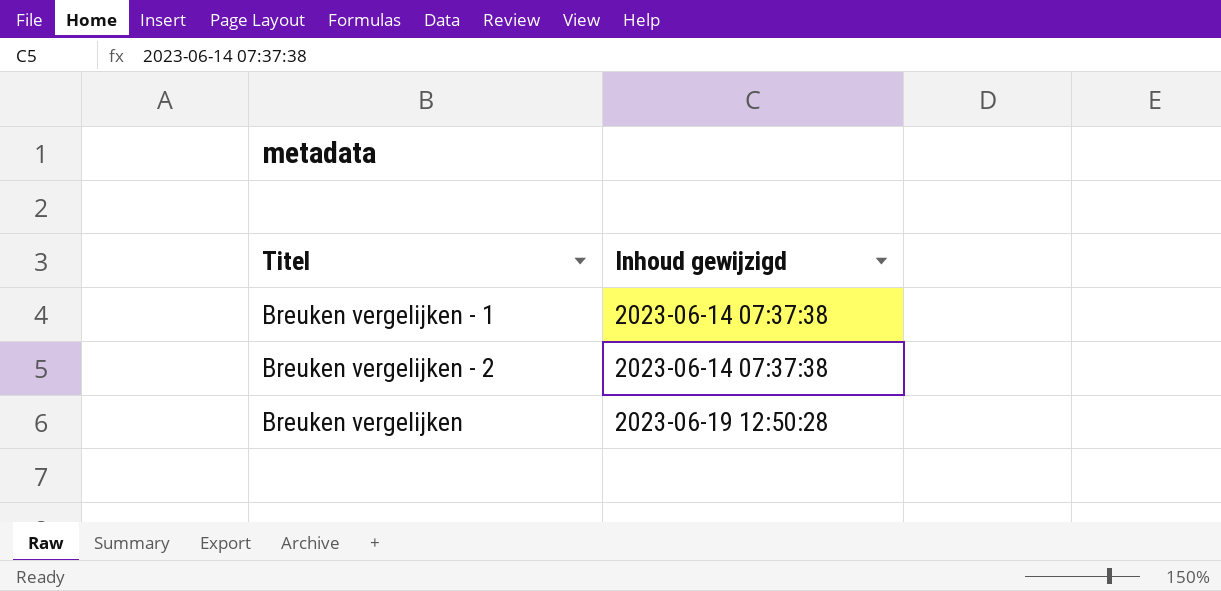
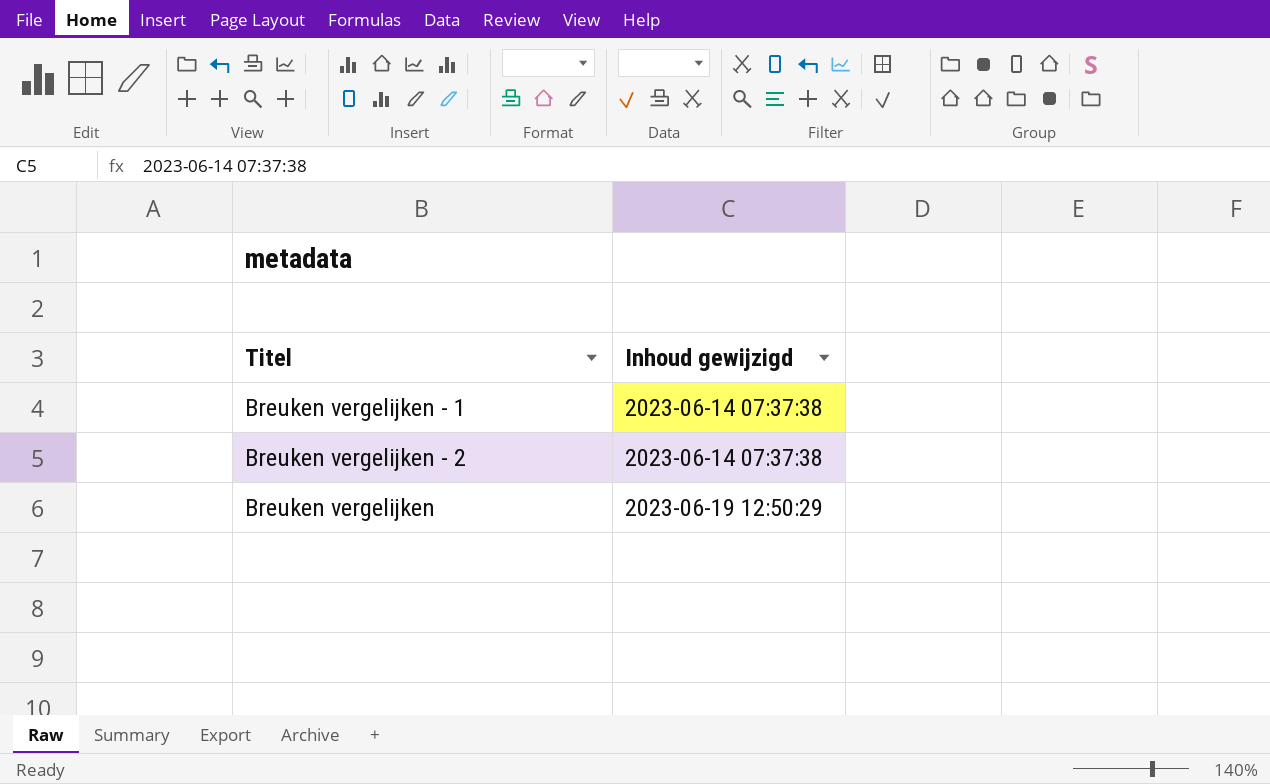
Breuken vergelijken | Inhoud gewijzigd: 2023-06-19 12:50:28 -> 2023-06-19 12:50:29

